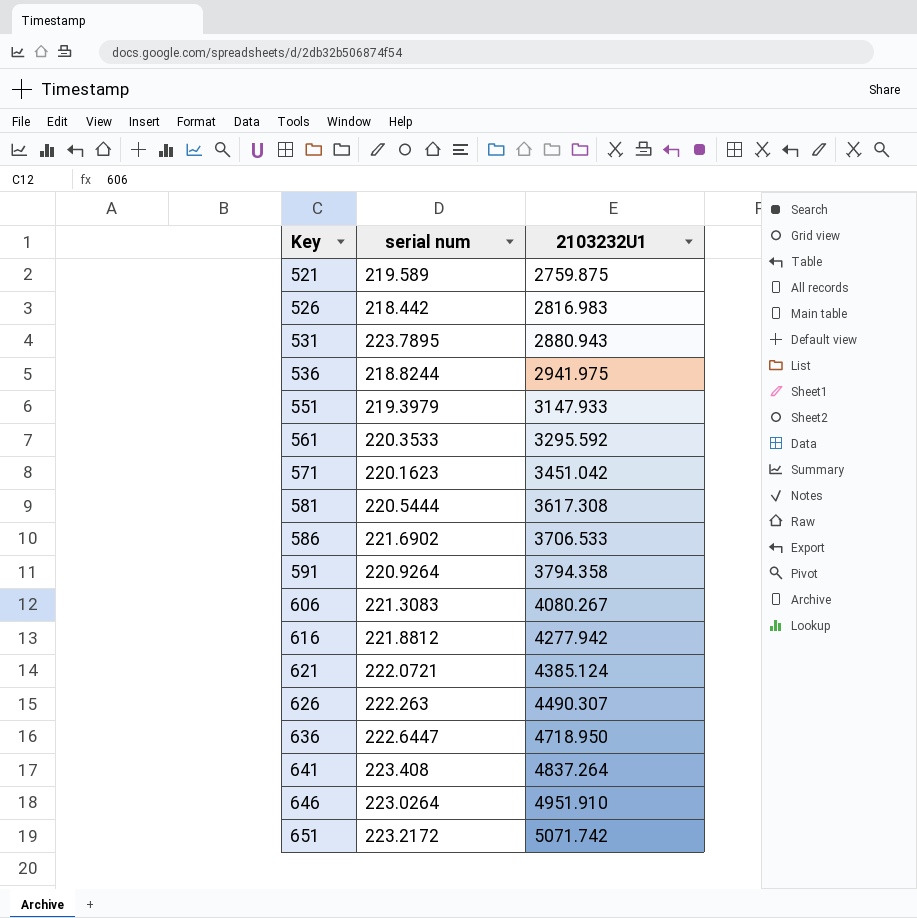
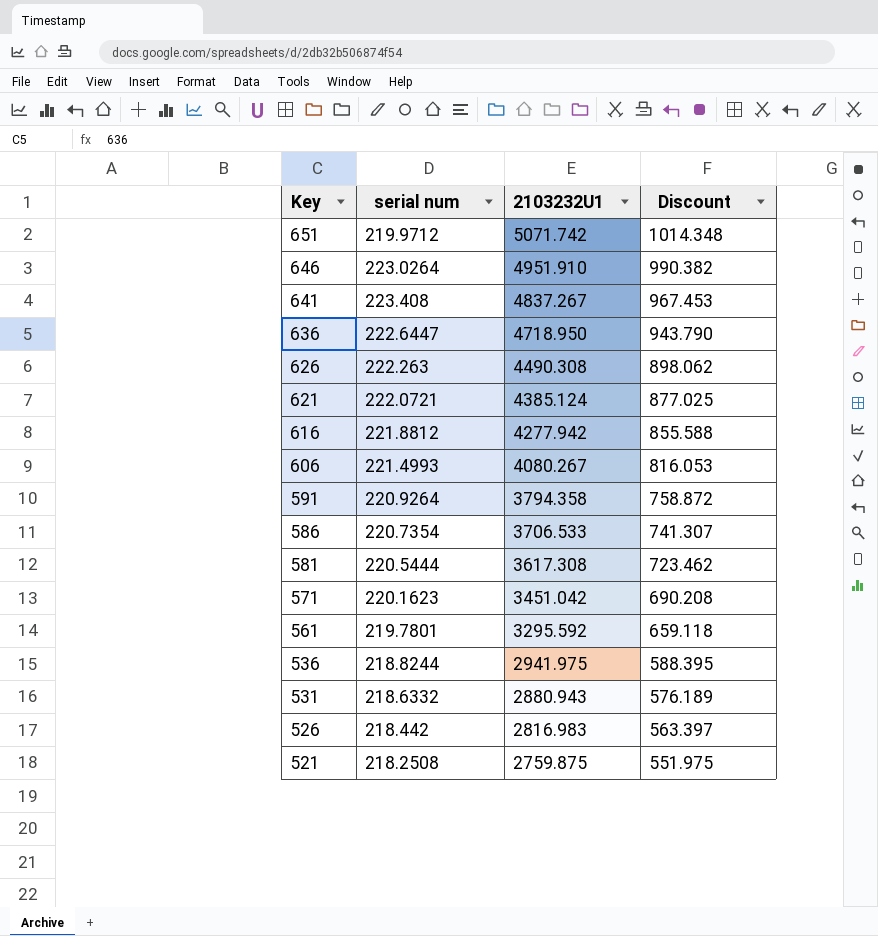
row order: Key ascending -> Key descending
column Discount | formula: none -> [2103232U1] * 0.2
row 551: 219.3979 | 3147.933 -> none
651 | serial num: 223.2172 -> 219.9712
641 | 2103232U1: 4837.264 -> 4837.267
626 | 2103232U1: 4490.307 -> 4490.308
606 | serial num: 221.3083 -> 221.4993
586 | serial num: 221.6902 -> 220.7354
561 | serial num: 220.3533 -> 219.7801
531 | serial num: 223.7895 -> 218.6332
521 | serial num: 219.589 -> 218.2508

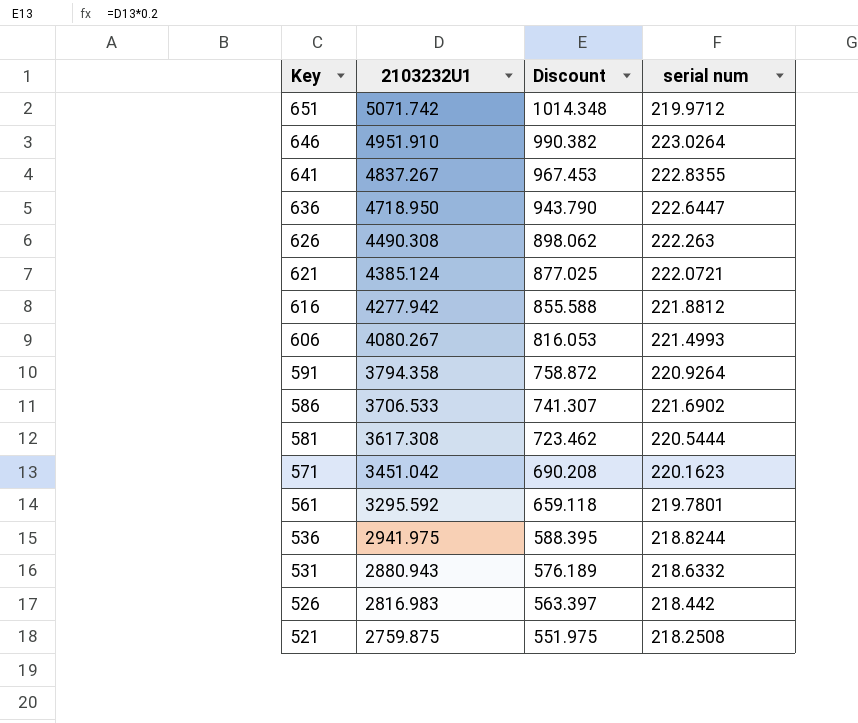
column serial num | position: 2 -> 4
641 | serial num: 223.408 -> 222.8355
586 | serial num: 220.7354 -> 221.6902

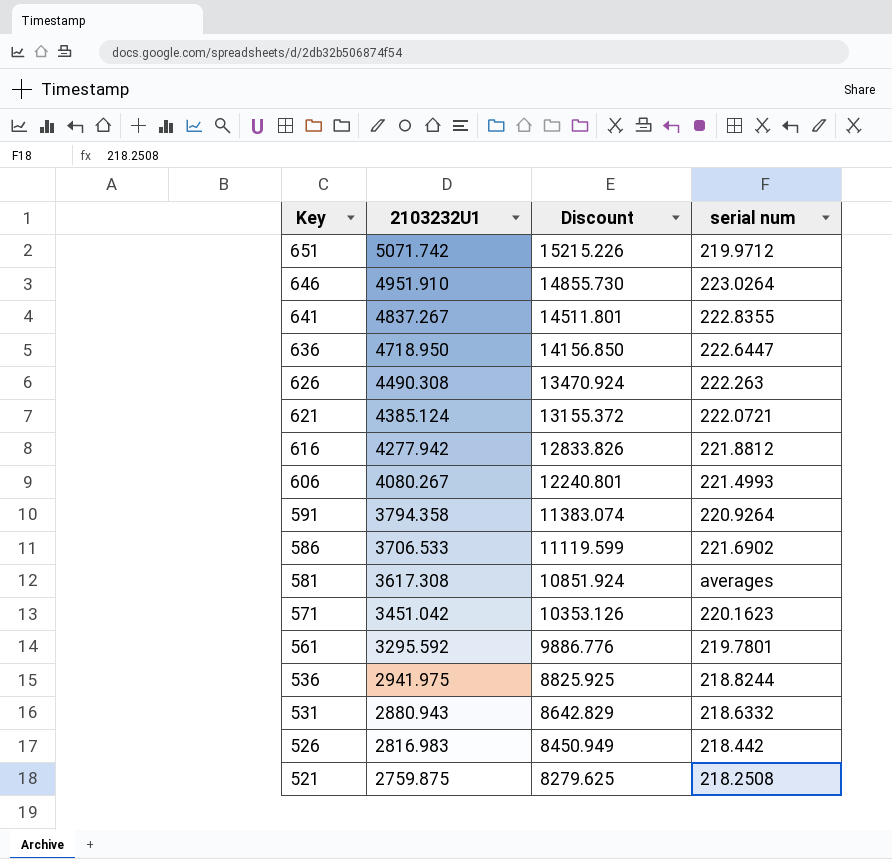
column Discount | formula: [2103232U1] * 0.2 -> [2103232U1] * 3
581 | serial num: 220.5444 -> averages

